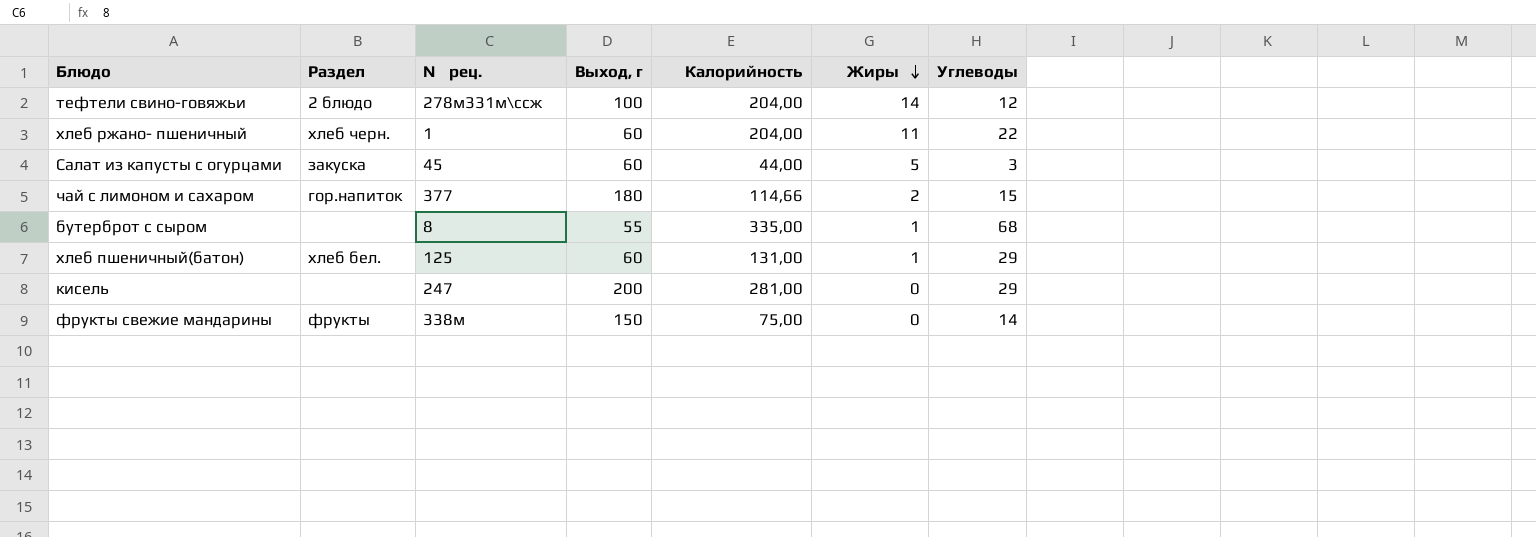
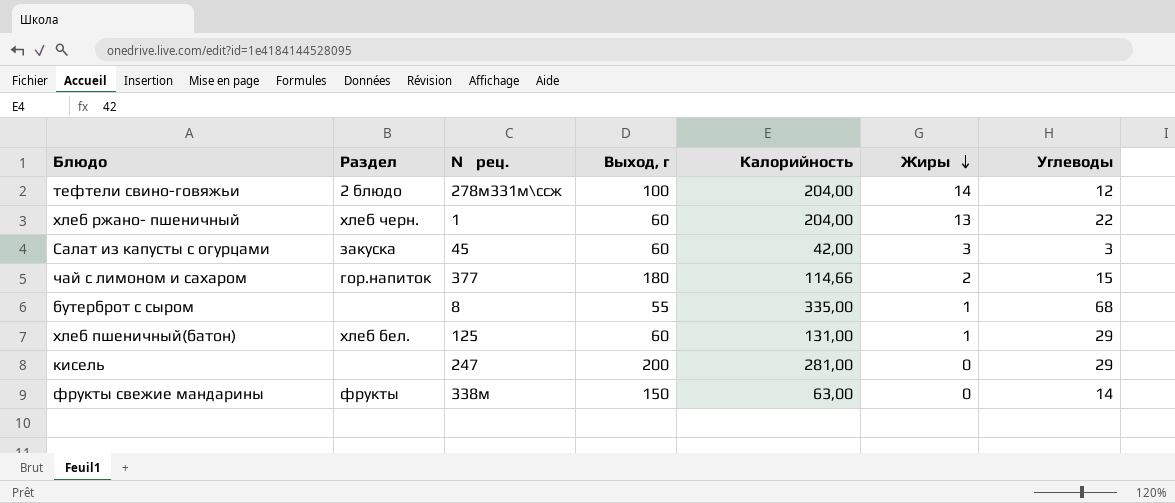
хлеб ржано- пшеничный | Жиры: 11 -> 13
Салат из капусты с огурцами | Калорийность: 44,00 -> 42,00
Салат из капусты с огурцами | Жиры: 5 -> 3
фрукты свежие мандарины | Калорийность: 75,00 -> 63,00

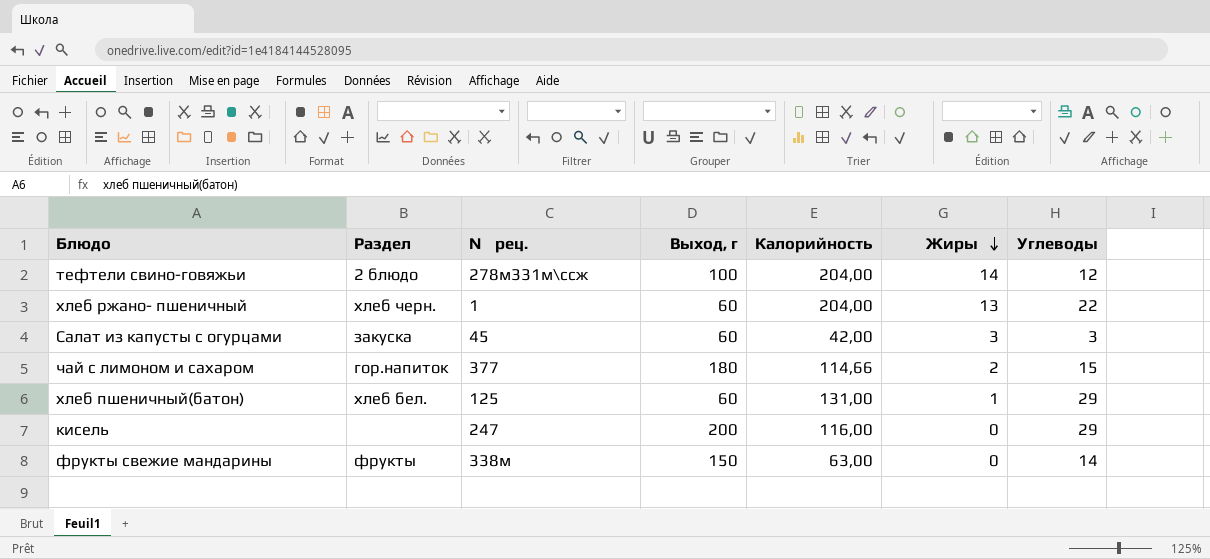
row бутерброт с сыром: none | 8 | 55 | 335,00 | 1 | 68 -> none
кисель | Калорийность: 281,00 -> 116,00

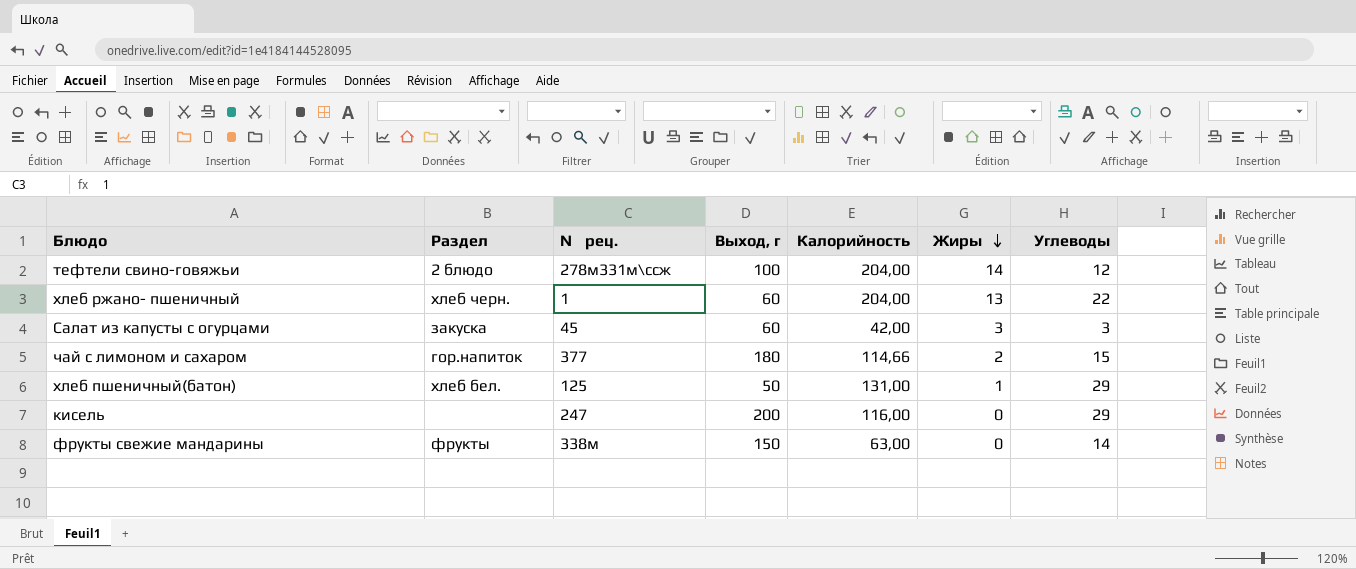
хлеб пшеничный(батон) | Выход, г: 60 -> 50

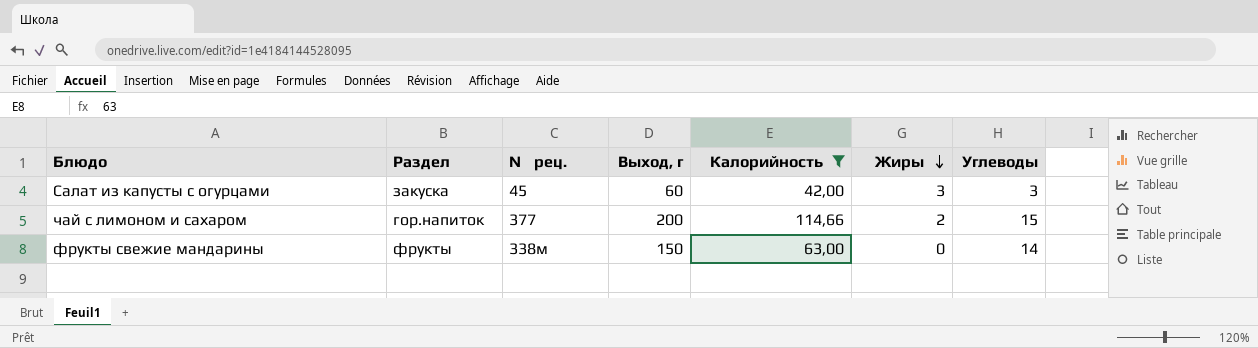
filter: none -> Калорийность <= 114,66
чай с лимоном и сахаром | Выход, г: 180 -> 200

